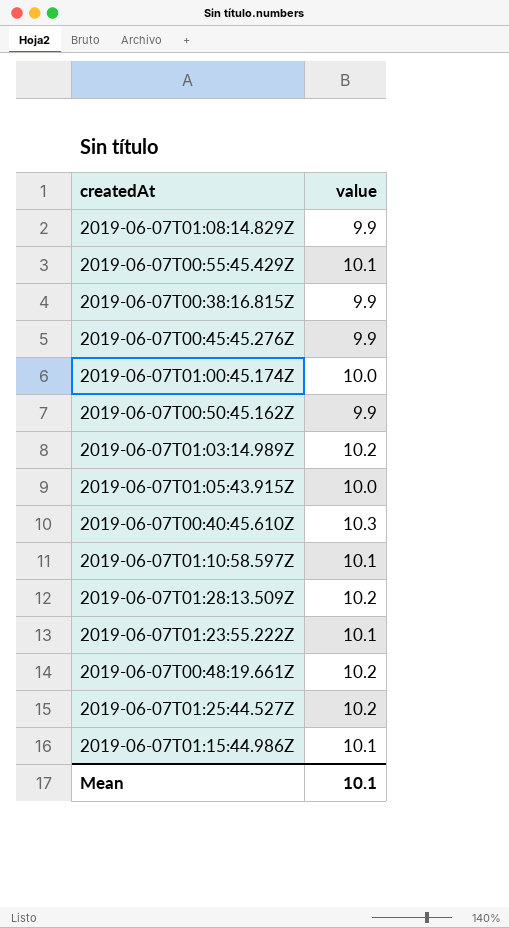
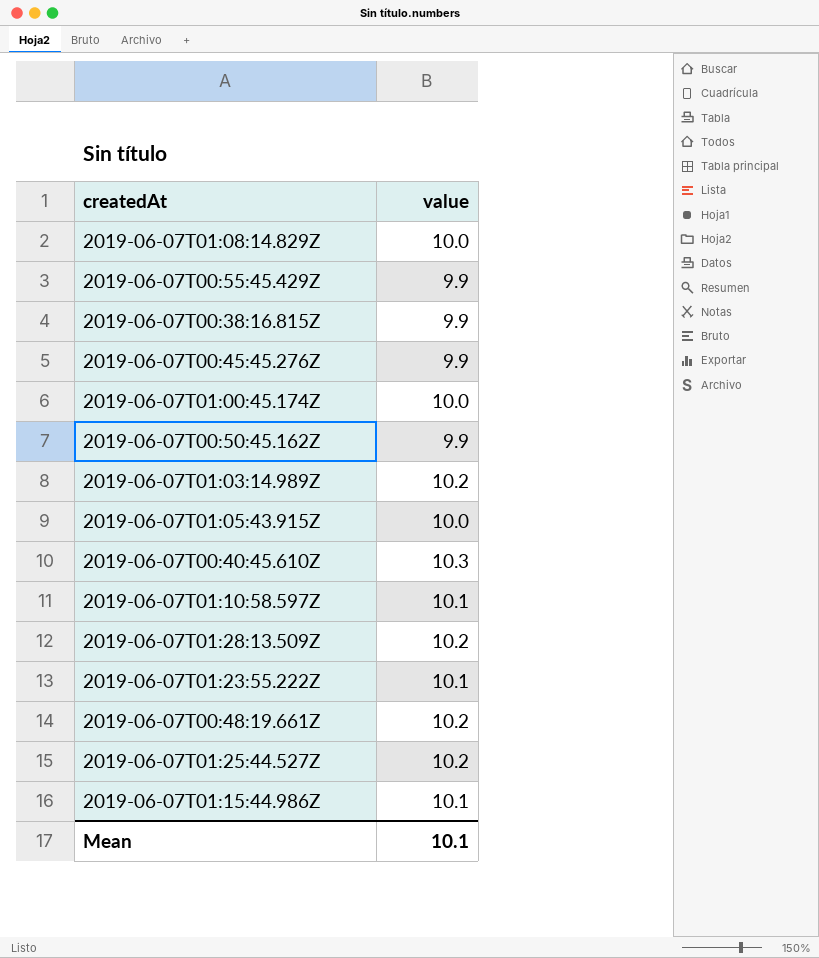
2019-06-07T01:08:14.829Z | value: 9.9 -> 10.0
2019-06-07T00:55:45.429Z | value: 10.1 -> 9.9

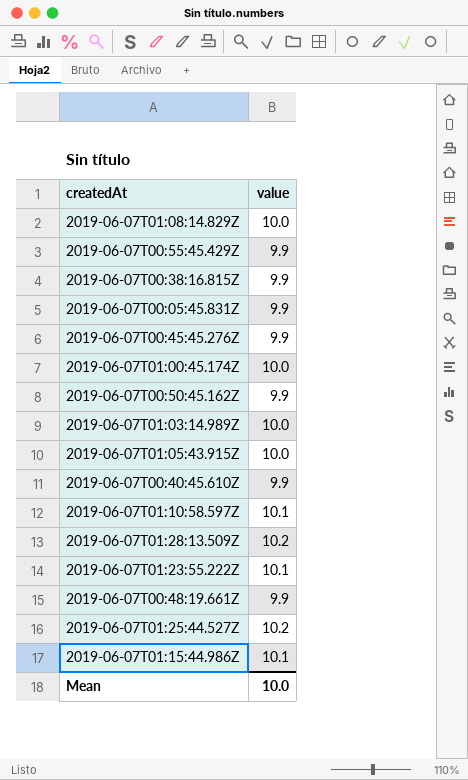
row 2019-06-07T00:05:45.831Z: none -> 9.9
2019-06-07T01:03:14.989Z | value: 10.2 -> 10.0
2019-06-07T00:40:45.610Z | value: 10.3 -> 9.9
2019-06-07T00:48:19.661Z | value: 10.2 -> 9.9
Mean | value: 10.1 -> 10.0

